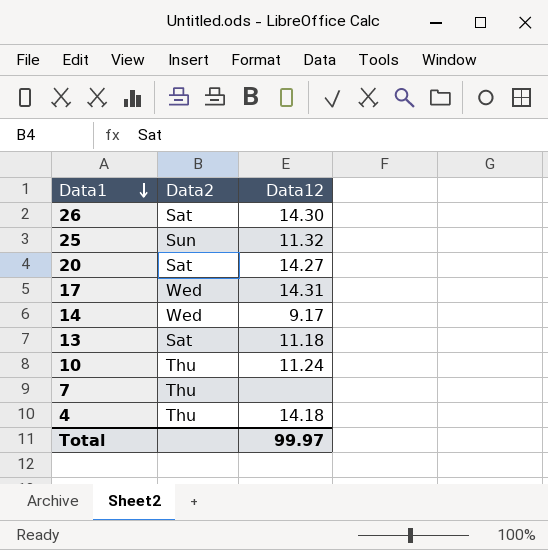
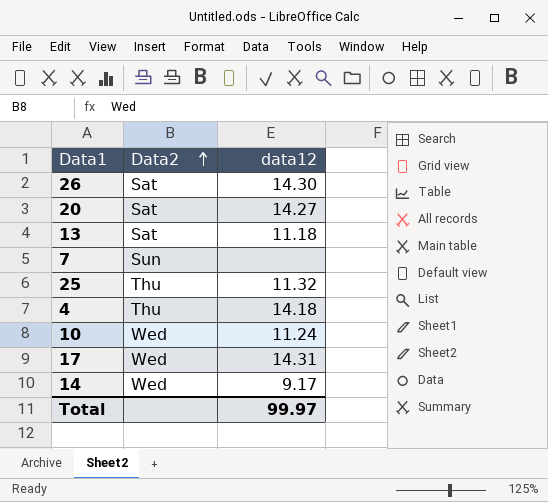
row order: Data1 descending -> Data2 ascending
column name: Data12 -> data12
7 | Data2: Thu -> Sun
25 | Data2: Sun -> Thu
10 | Data2: Thu -> Wed

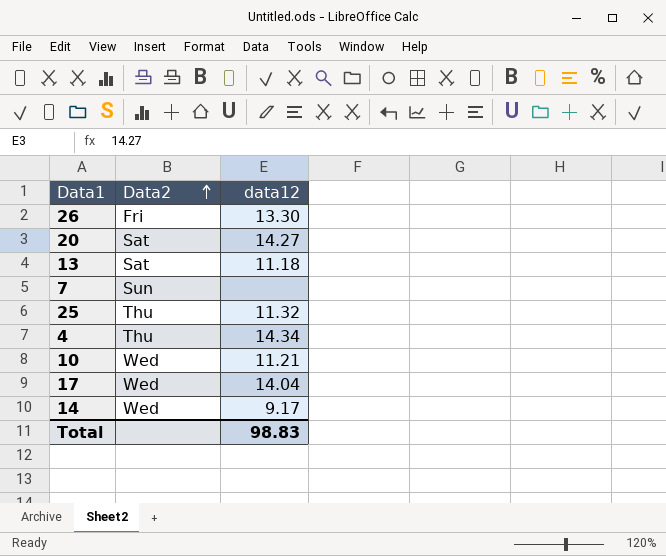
26 | Data2: Sat -> Fri
26 | data12: 14.30 -> 13.30
4 | data12: 14.18 -> 14.34
10 | data12: 11.24 -> 11.21
17 | data12: 14.31 -> 14.04
Total | data12: 99.97 -> 98.83

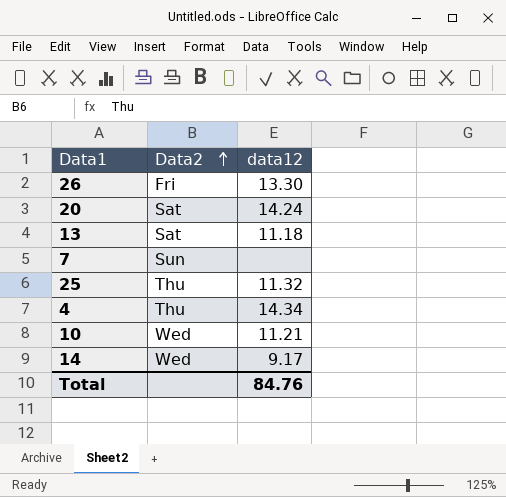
row 17: Wed | 14.04 -> none
20 | data12: 14.27 -> 14.24
Total | data12: 98.83 -> 84.76

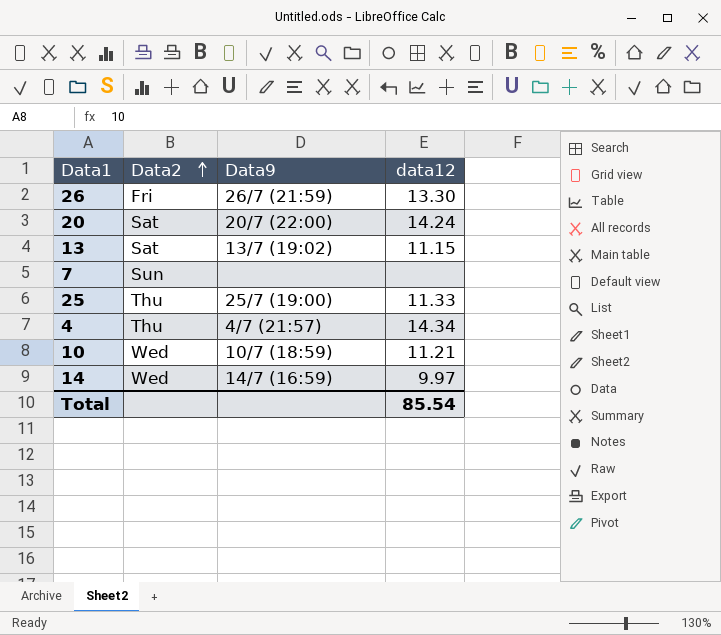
column Data9 | position: none -> 3
13 | data12: 11.18 -> 11.15
25 | data12: 11.32 -> 11.33
14 | data12: 9.17 -> 9.97
Total | data12: 84.76 -> 85.54

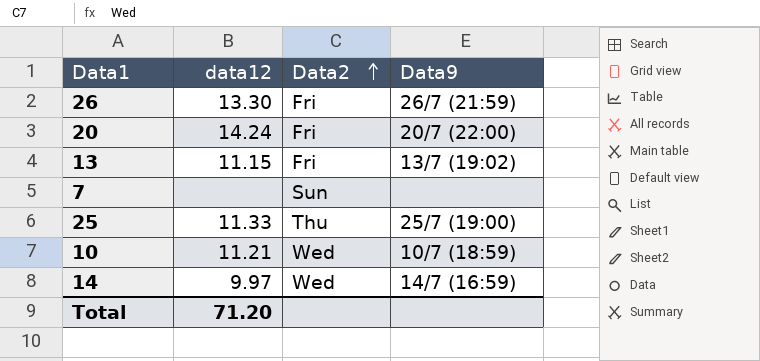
column data12 | position: 4 -> 2
row 4: Thu | 4/7 (21:57) | 14.34 -> none
20 | Data2: Sat -> Fri
13 | Data2: Sat -> Fri
Total | data12: 85.54 -> 71.20

